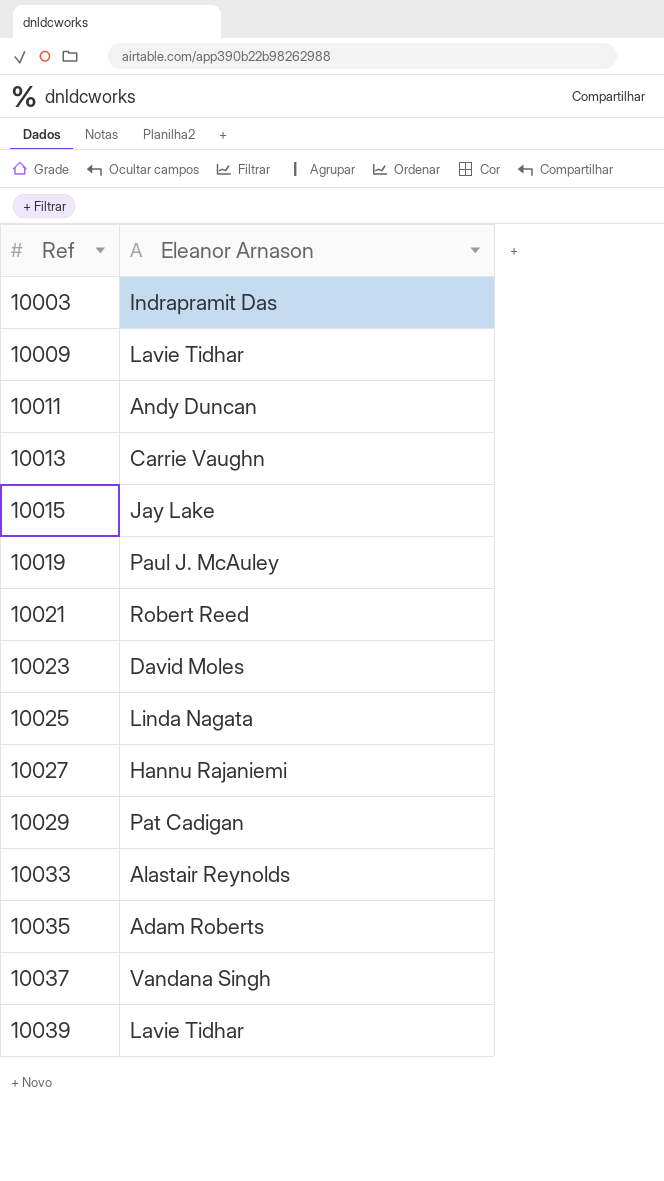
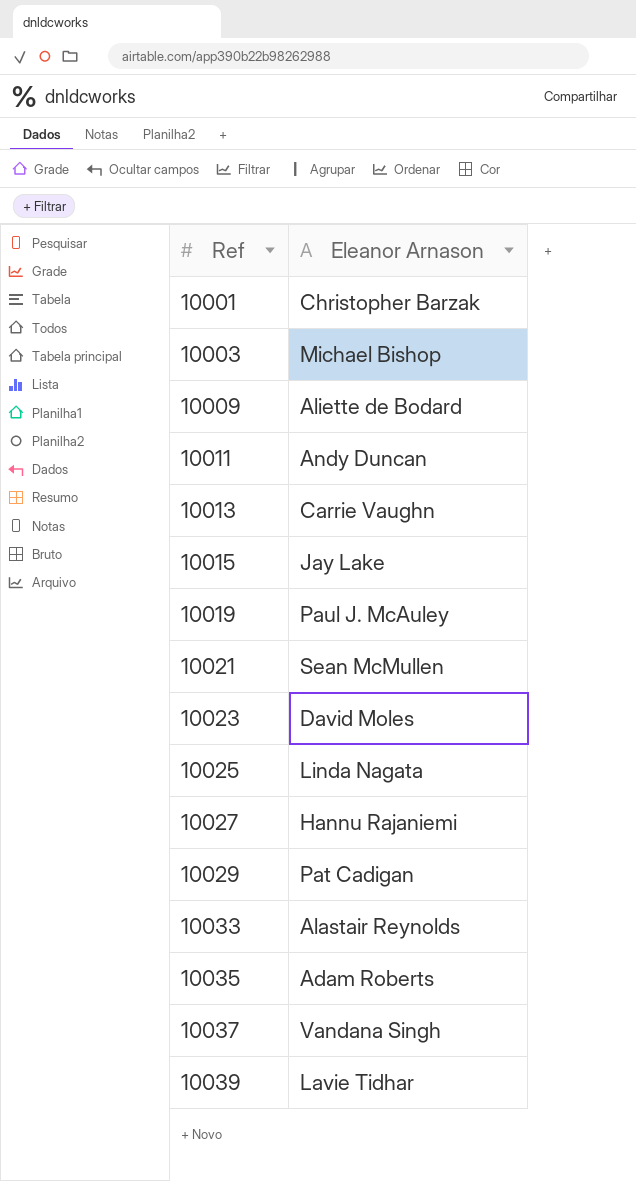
row 10001: none -> Christopher Barzak
10003 | Eleanor Arnason: Indrapramit Das -> Michael Bishop
10009 | Eleanor Arnason: Lavie Tidhar -> Aliette de Bodard
10021 | Eleanor Arnason: Robert Reed -> Sean McMullen

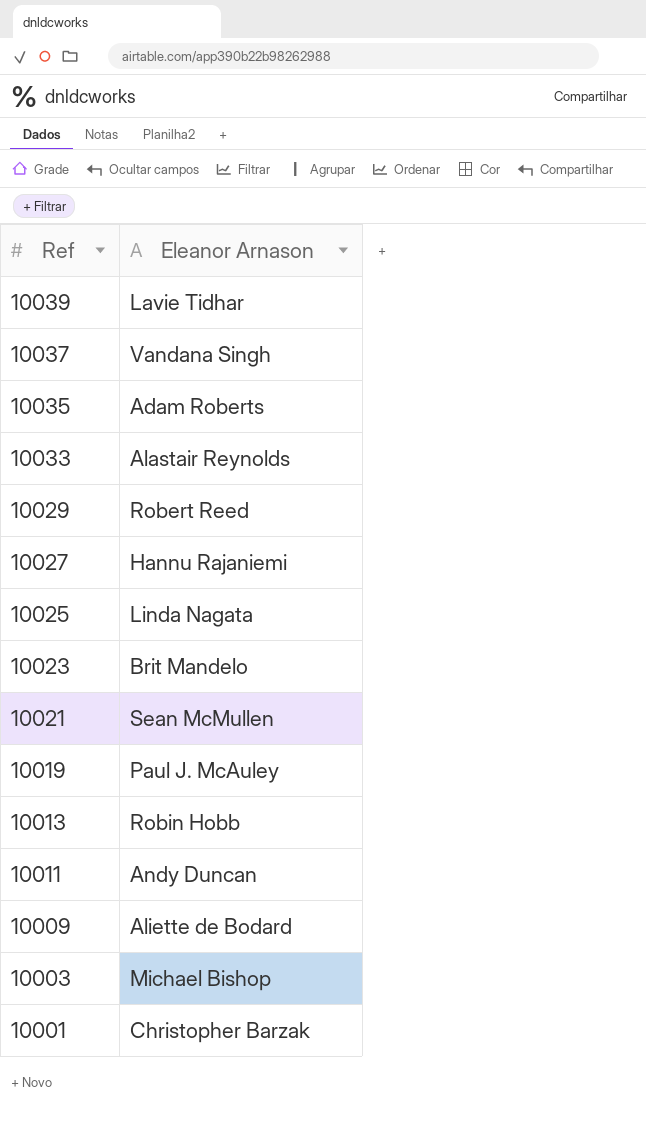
row order: Ref ascending -> Ref descending
row 10015: Jay Lake -> none
10029 | Eleanor Arnason: Pat Cadigan -> Robert Reed
10023 | Eleanor Arnason: David Moles -> Brit Mandelo
10013 | Eleanor Arnason: Carrie Vaughn -> Robin Hobb

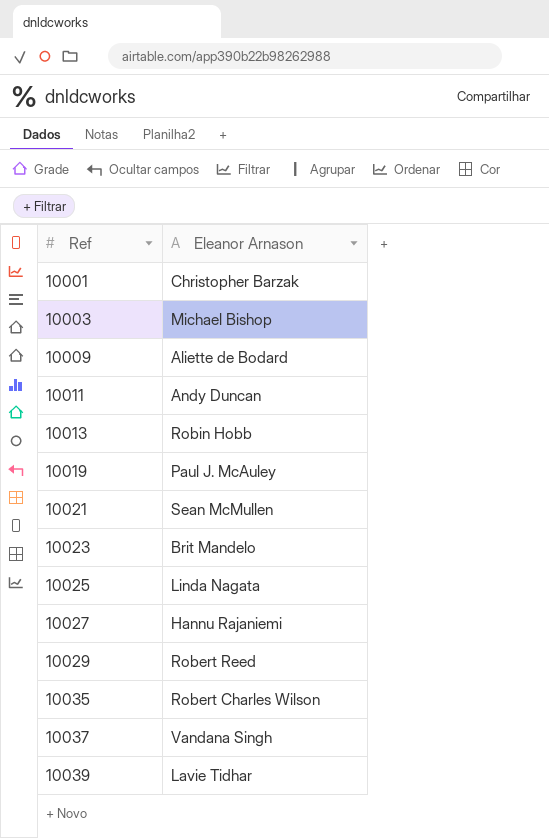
row order: Ref descending -> Ref ascending
row 10033: Alastair Reynolds -> none
10035 | Eleanor Arnason: Adam Roberts -> Robert Charles Wilson

